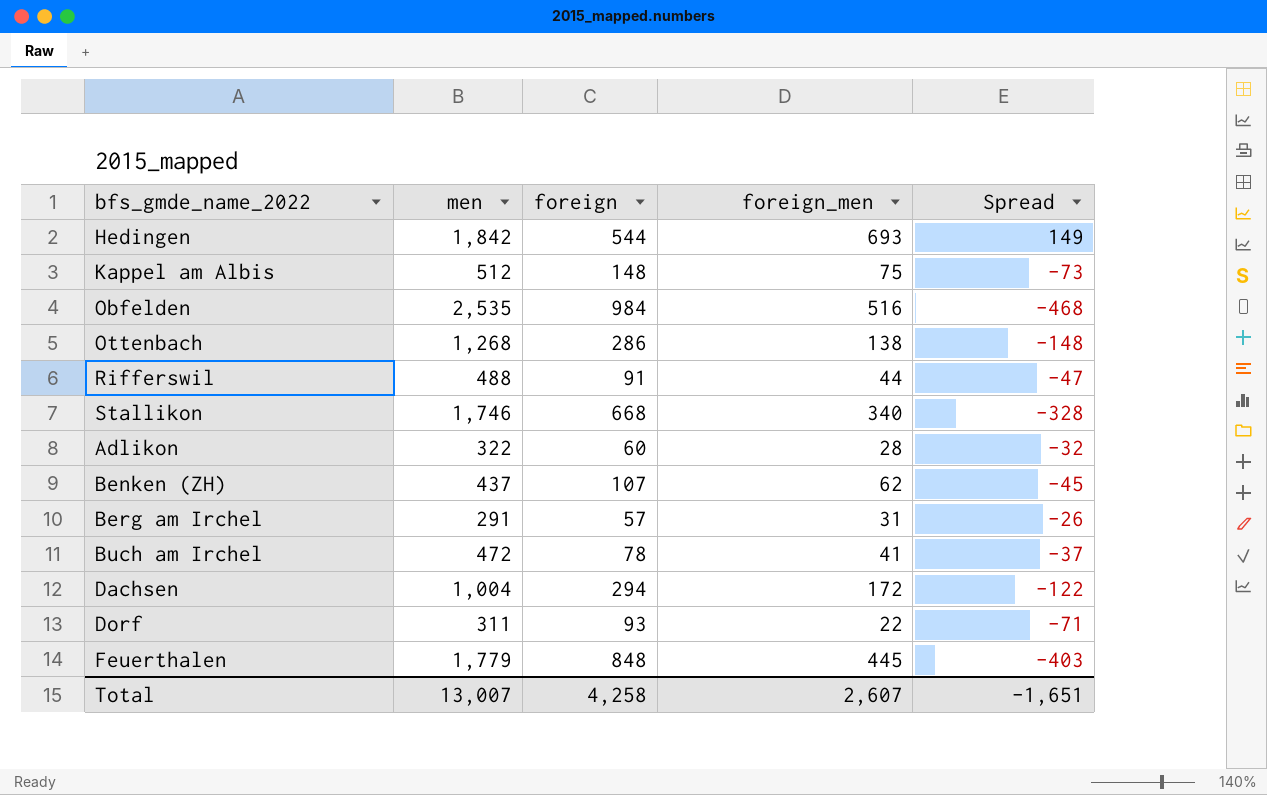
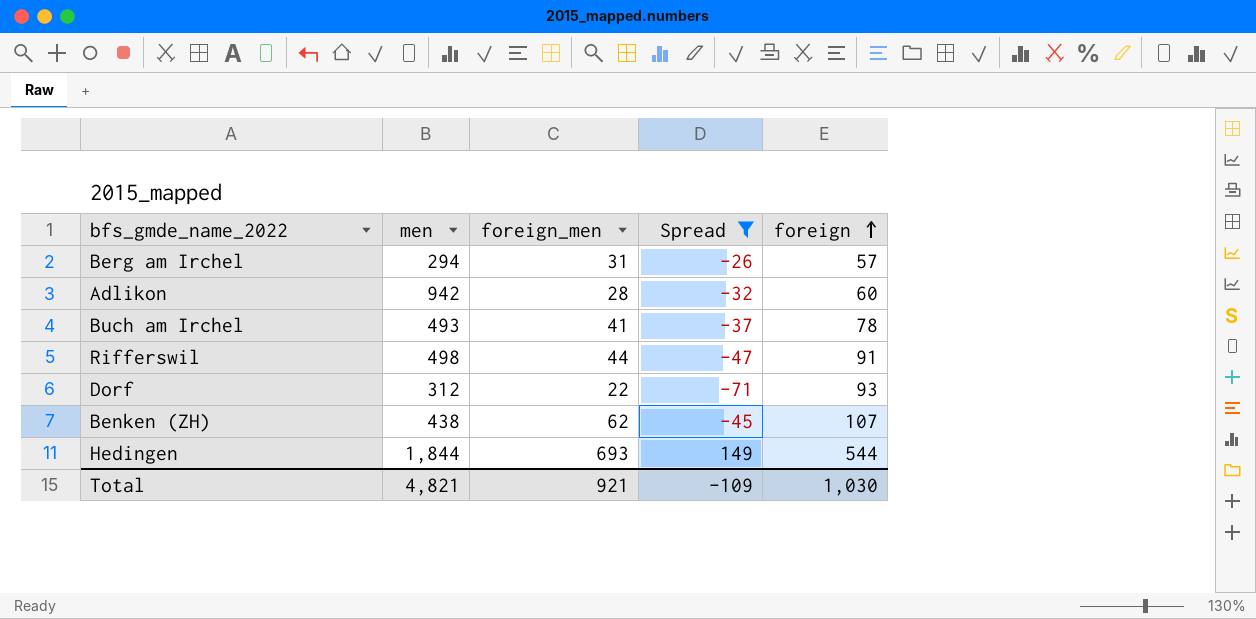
filter: none -> Spread >= -71
row order: none -> foreign ascending
column foreign | position: 3 -> 5
Berg am Irchel | men: 291 -> 294
Adlikon | men: 322 -> 942
Buch am Irchel | men: 472 -> 493
Rifferswil | men: 488 -> 498
Dorf | men: 311 -> 312
Benken (ZH) | men: 437 -> 438
Hedingen | men: 1,842 -> 1,844
Total | men: 13,007 -> 4,821
Total | foreign_men: 2,607 -> 921
Total | Spread: -1,651 -> -109
Total | foreign: 4,258 -> 1,030

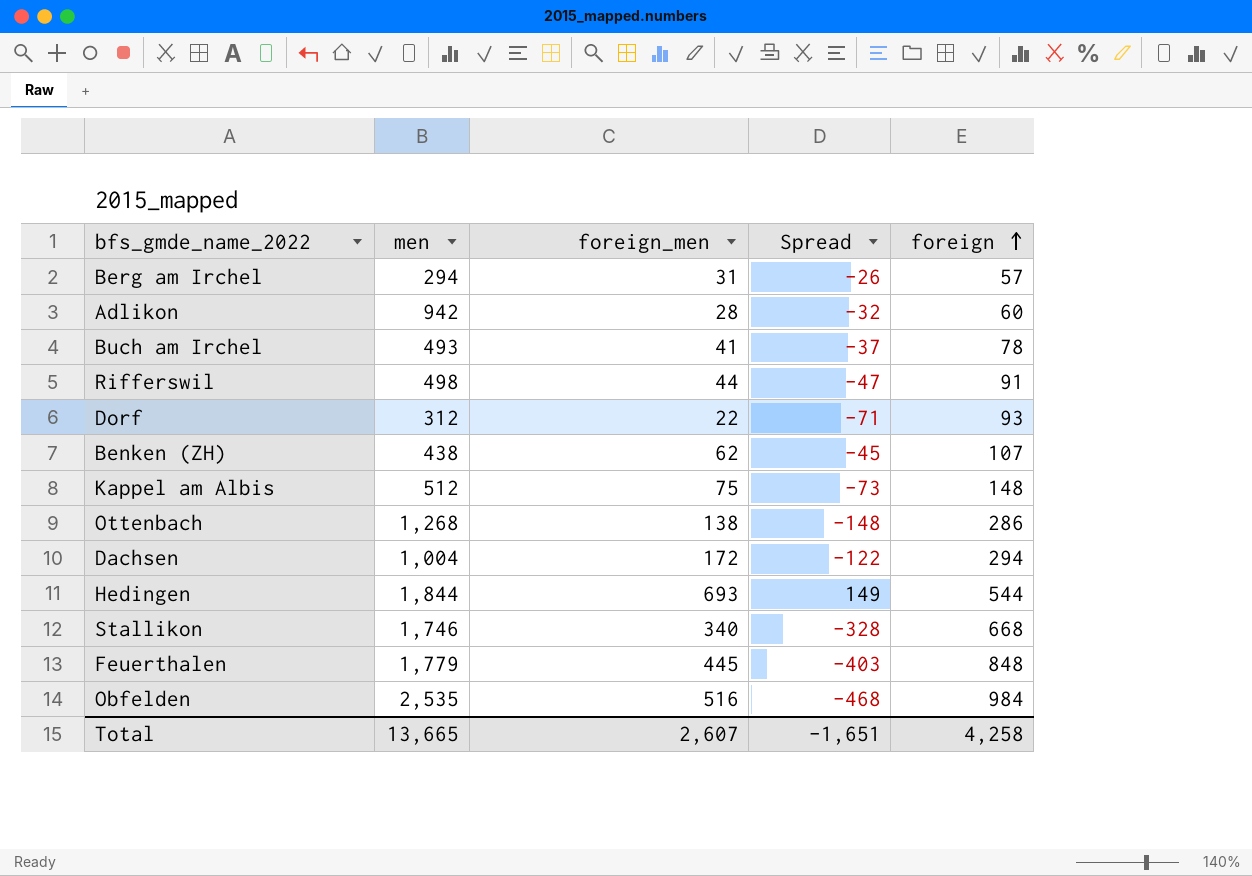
filter: Spread >= -71 -> none
Total | men: 4,821 -> 13,665
Total | foreign_men: 921 -> 2,607
Total | Spread: -109 -> -1,651
Total | foreign: 1,030 -> 4,258

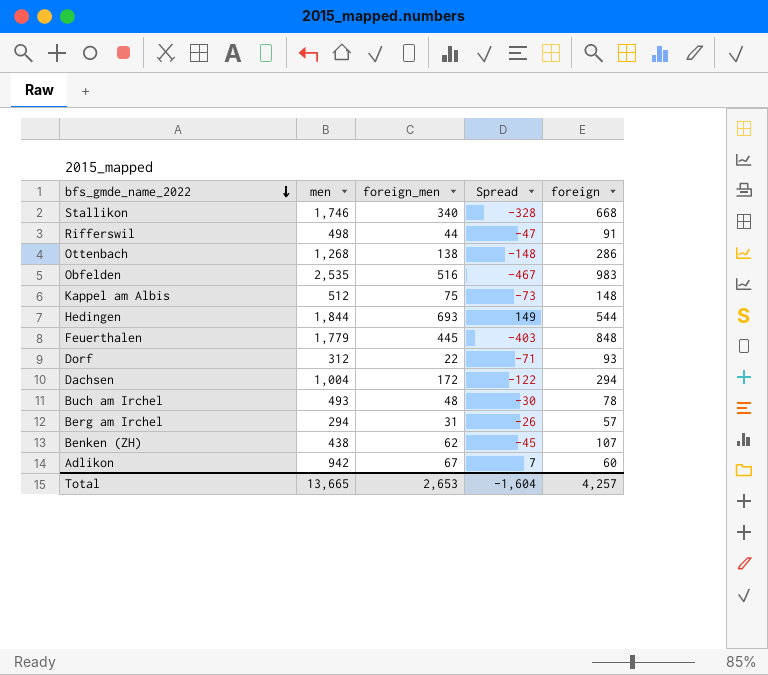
row order: foreign ascending -> bfs_gmde_name_2022 descending
Obfelden | Spread: -468 -> -467
Obfelden | foreign: 984 -> 983
Buch am Irchel | foreign_men: 41 -> 48
Buch am Irchel | Spread: -37 -> -30
Adlikon | foreign_men: 28 -> 67
Adlikon | Spread: -32 -> 7
Total | foreign_men: 2,607 -> 2,653
Total | Spread: -1,651 -> -1,604
Total | foreign: 4,258 -> 4,257

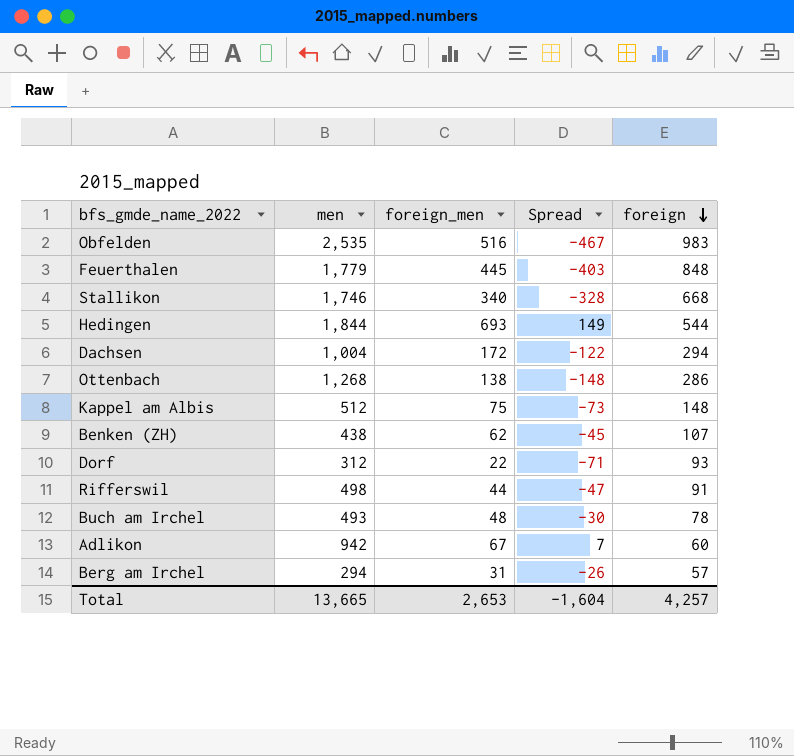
row order: bfs_gmde_name_2022 descending -> foreign descending

